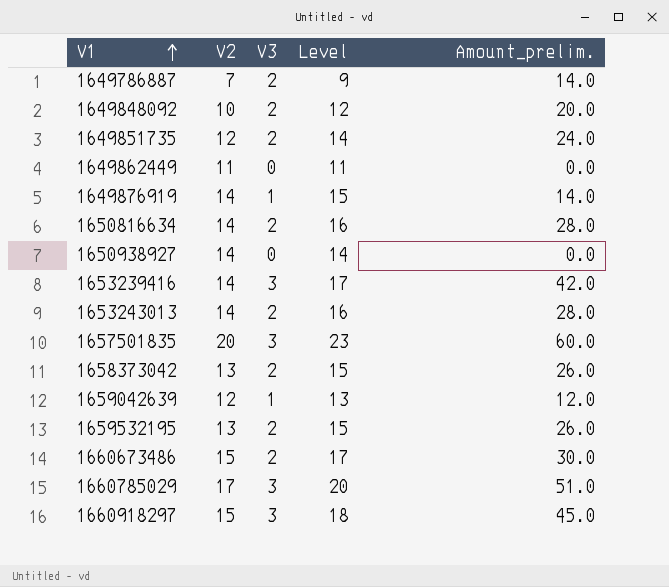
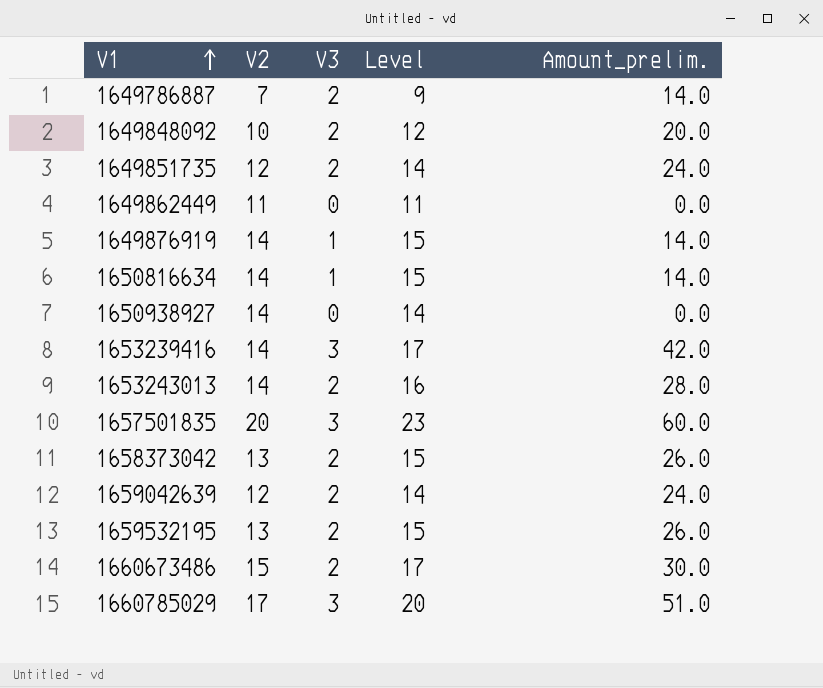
row 1660918297: 15 | 3 | 18 | 45.0 -> none
1650816634 | V3: 2 -> 1
1650816634 | Level: 16 -> 15
1650816634 | Amount_prelim.: 28.0 -> 14.0
1659042639 | V3: 1 -> 2
1659042639 | Level: 13 -> 14
1659042639 | Amount_prelim.: 12.0 -> 24.0

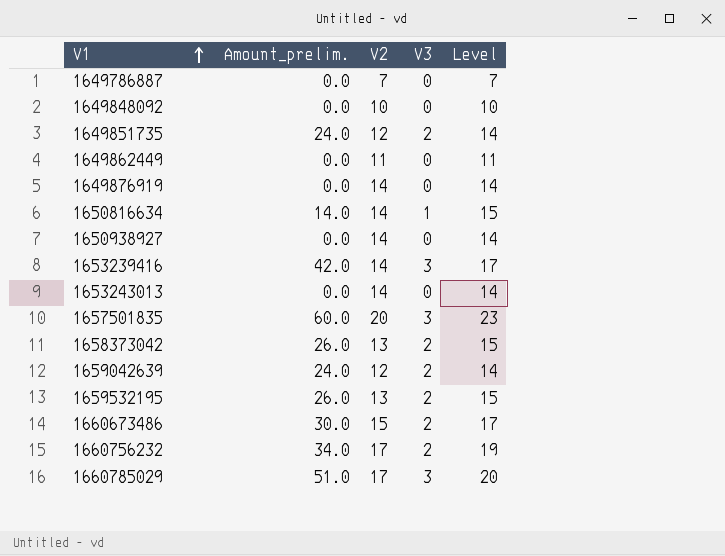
column Amount_prelim. | position: 5 -> 2
1649786887 | Amount_prelim.: 14.0 -> 0.0
1649786887 | V3: 2 -> 0
1649786887 | Level: 9 -> 7
1649848092 | Amount_prelim.: 20.0 -> 0.0
1649848092 | V3: 2 -> 0
1649848092 | Level: 12 -> 10
1649876919 | Amount_prelim.: 14.0 -> 0.0
1649876919 | V3: 1 -> 0
1649876919 | Level: 15 -> 14
1653243013 | Amount_prelim.: 28.0 -> 0.0
1653243013 | V3: 2 -> 0
1653243013 | Level: 16 -> 14
row 1660756232: none -> 34.0 | 17 | 2 | 19

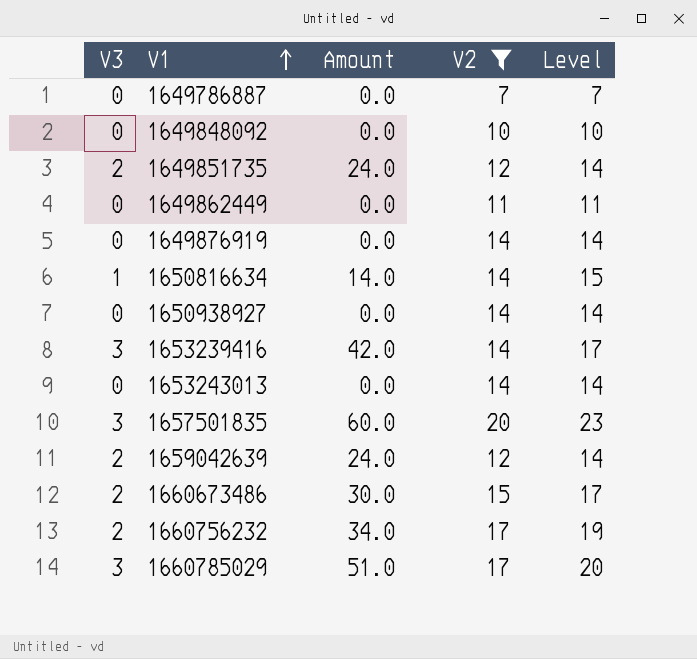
filter: none -> V2 != 13
column V3 | position: 4 -> 1
column name: Amount_prelim. -> Amount

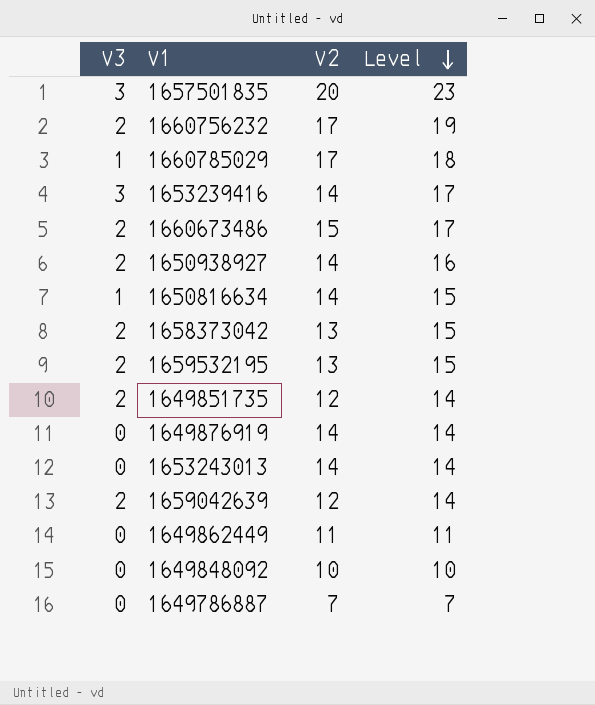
filter: V2 != 13 -> none
row order: V1 ascending -> Level descending
column Amount | formula: [V3] * [V2] -> none
1660785029 | V3: 3 -> 1
1660785029 | Level: 20 -> 18
1650938927 | V3: 0 -> 2
1650938927 | Level: 14 -> 16

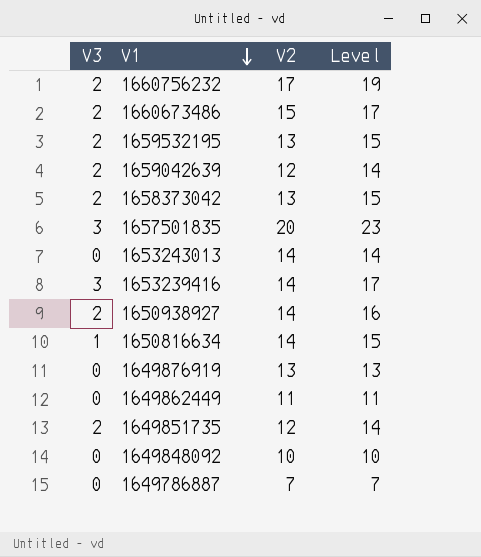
row order: Level descending -> V1 descending
row 1660785029: 1 | 17 | 18 -> none
1649876919 | V2: 14 -> 13
1649876919 | Level: 14 -> 13

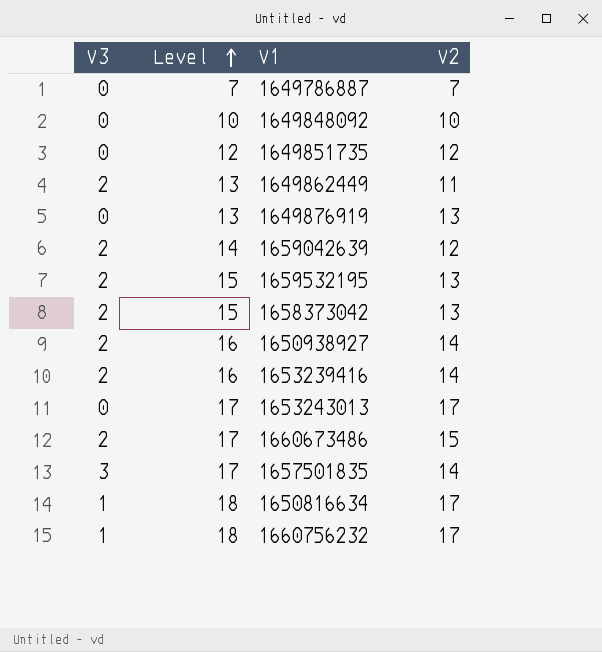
row order: V1 descending -> Level ascending
column Level | position: 4 -> 2
1649851735 | V3: 2 -> 0
1649851735 | Level: 14 -> 12
1649862449 | V3: 0 -> 2
1649862449 | Level: 11 -> 13
1653239416 | V3: 3 -> 2
1653239416 | Level: 17 -> 16
1653243013 | Level: 14 -> 17
1653243013 | V2: 14 -> 17
1657501835 | Level: 23 -> 17
1657501835 | V2: 20 -> 14
1650816634 | Level: 15 -> 18
1650816634 | V2: 14 -> 17
1660756232 | V3: 2 -> 1
1660756232 | Level: 19 -> 18

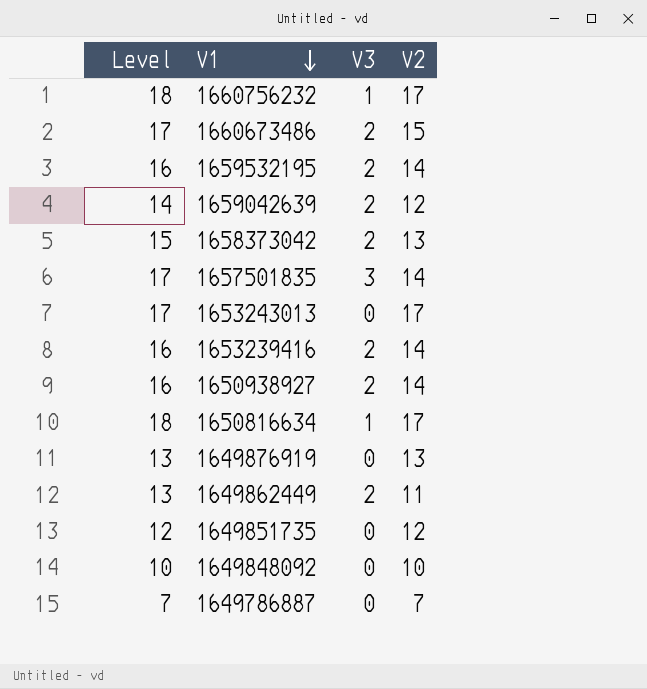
row order: Level ascending -> V1 descending
column V3 | position: 1 -> 3
1659532195 | Level: 15 -> 16
1659532195 | V2: 13 -> 14

